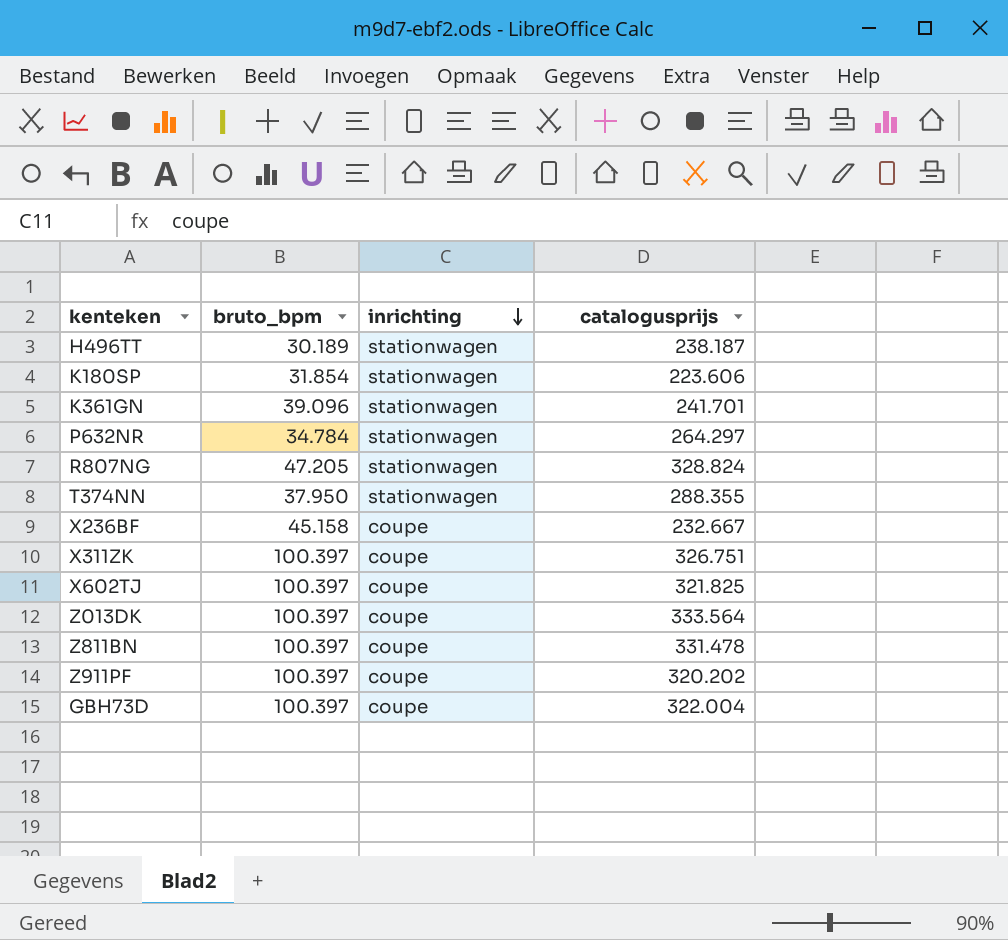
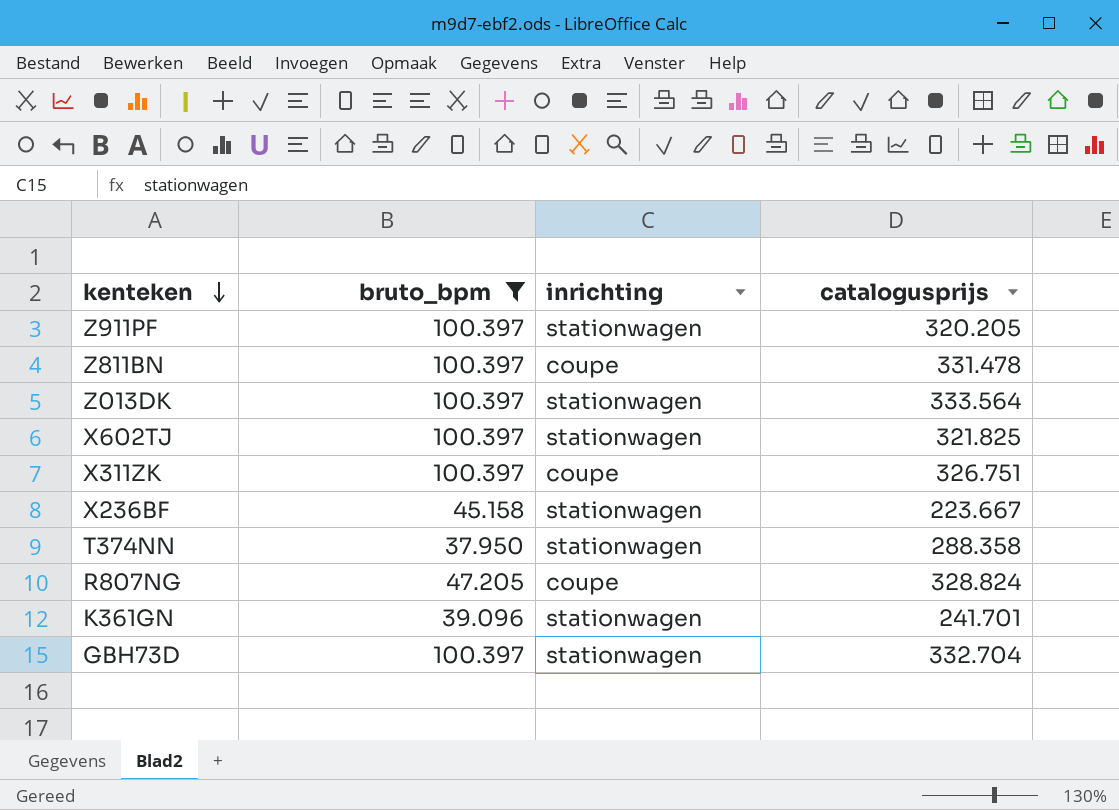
filter: none -> bruto_bpm >= 37.950
row order: inrichting descending -> kenteken descending
Z911PF | inrichting: coupe -> stationwagen
Z911PF | catalogusprijs: 320.202 -> 320.205
Z013DK | inrichting: coupe -> stationwagen
X602TJ | inrichting: coupe -> stationwagen
X236BF | inrichting: coupe -> stationwagen
X236BF | catalogusprijs: 232.667 -> 223.667
T374NN | catalogusprijs: 288.355 -> 288.358
R807NG | inrichting: stationwagen -> coupe
GBH73D | inrichting: coupe -> stationwagen
GBH73D | catalogusprijs: 322.004 -> 332.704

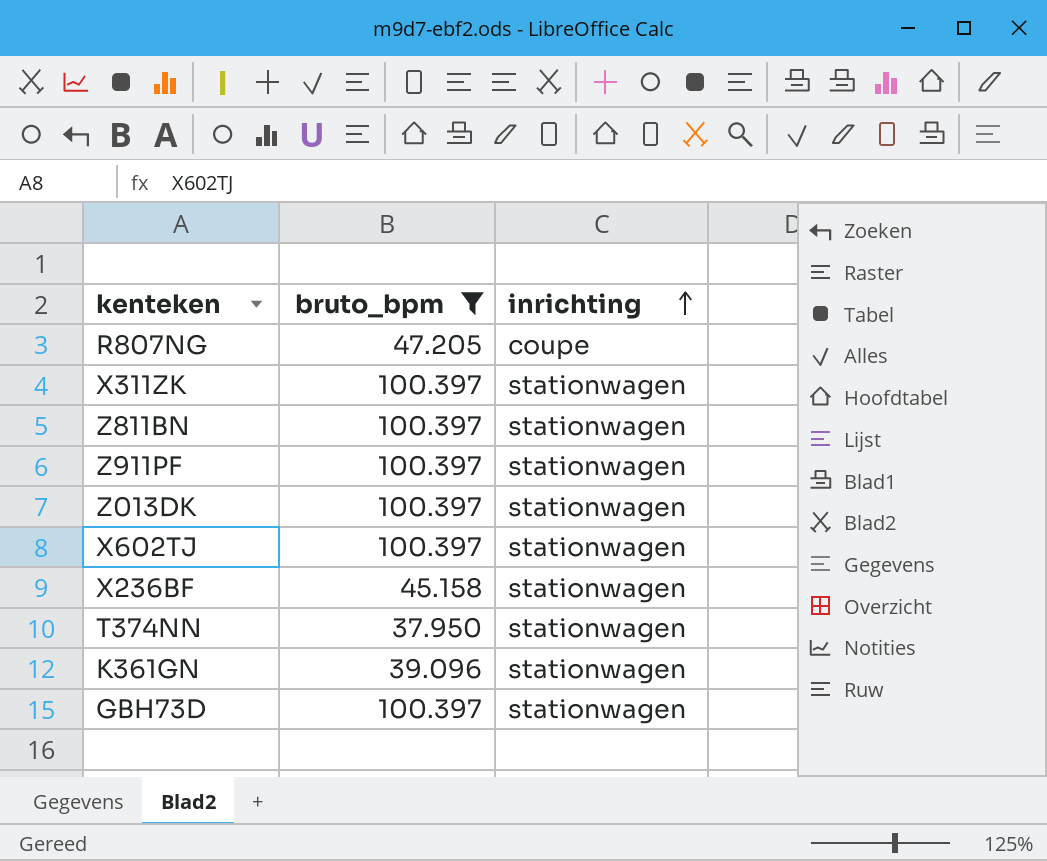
row order: kenteken descending -> inrichting ascending
column catalogusprijs | position: 4 -> none
X311ZK | inrichting: coupe -> stationwagen
Z811BN | inrichting: coupe -> stationwagen

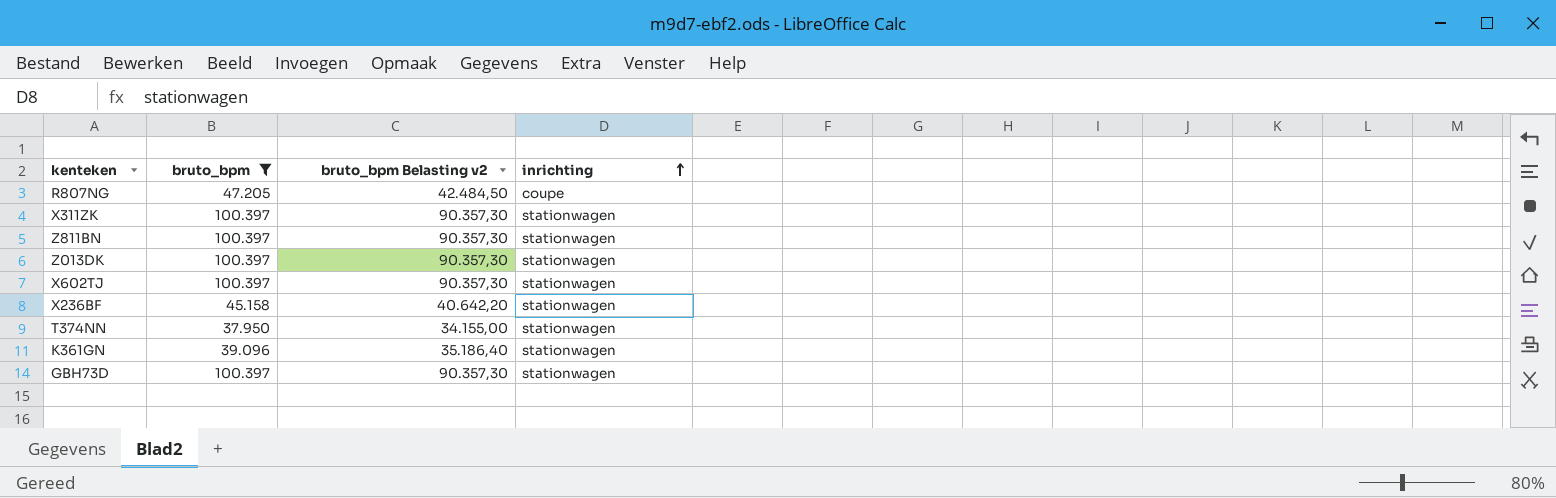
column bruto_bpm Belasting v2 | formula: none -> [bruto_bpm] * 0,9
row Z911PF: 100.397 | stationwagen -> none

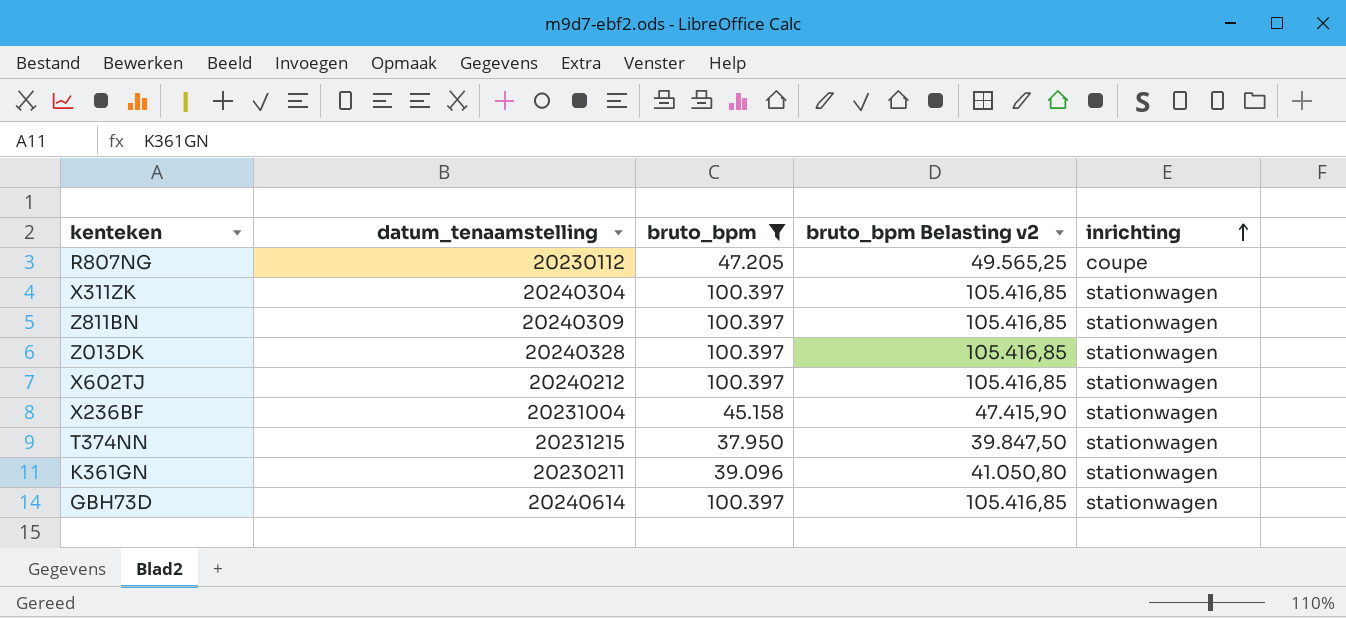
column datum_tenaamstelling | position: none -> 2
column bruto_bpm Belasting v2 | formula: [bruto_bpm] * 0,9 -> [bruto_bpm] * 1,05

